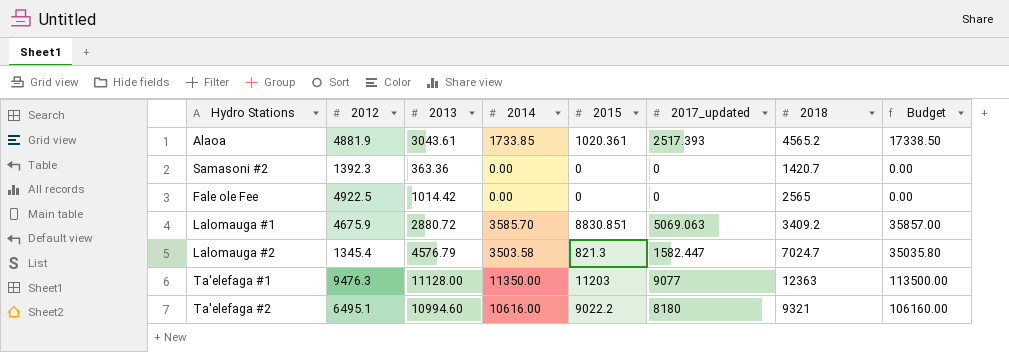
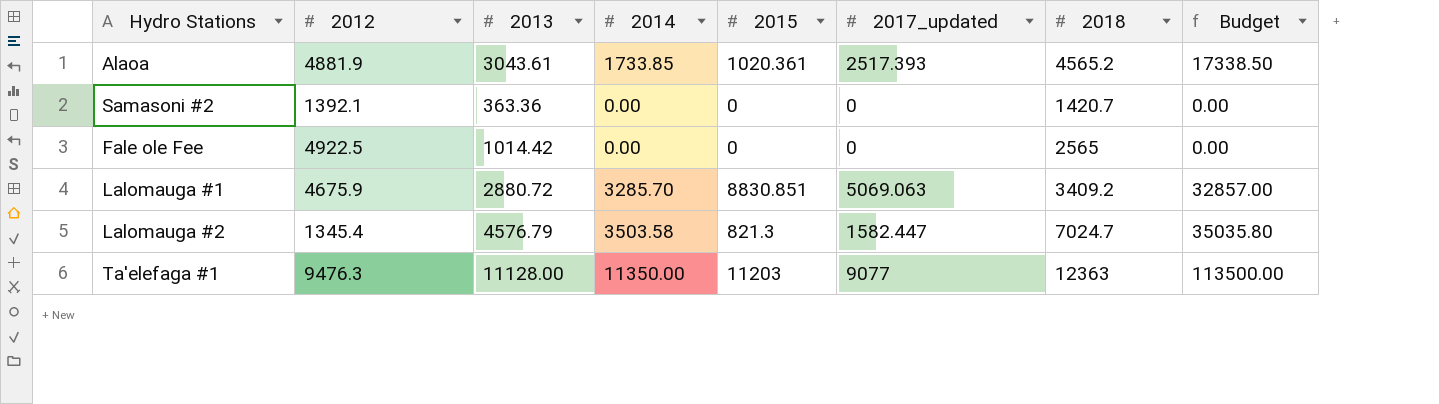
row Ta'elefaga #2: 6495.1 | 10994.60 | 10616.00 | 9022.2 | 8180 | 9321 | 106160.00 -> none
Samasoni #2 | 2012: 1392.3 -> 1392.1
Lalomauga #1 | 2014: 3585.70 -> 3285.70
Lalomauga #1 | Budget: 35857.00 -> 32857.00

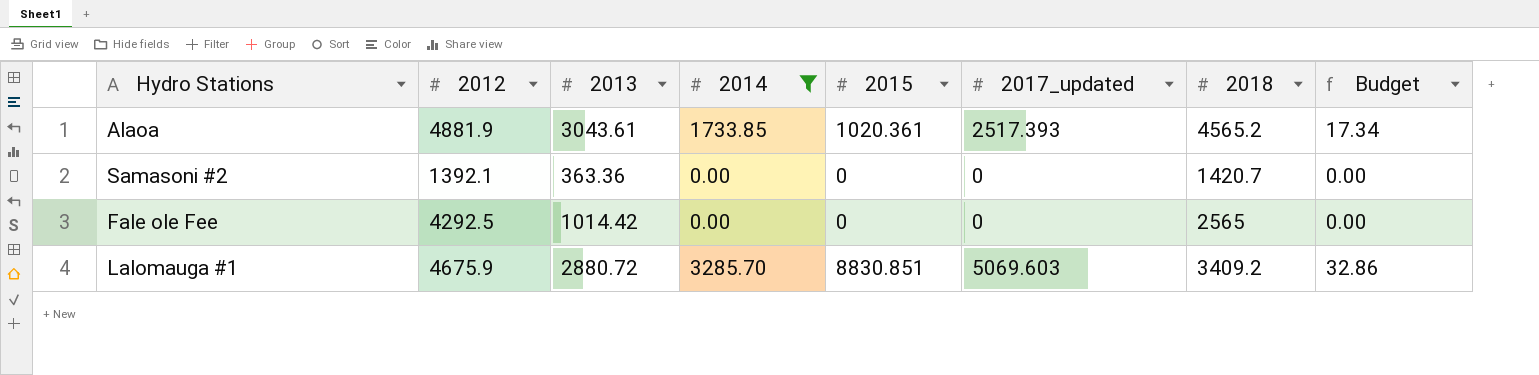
filter: none -> 2014 <= 3285.70
column Budget | formula: [2014] * 10 -> [2014] * 0.01
Fale ole Fee | 2012: 4922.5 -> 4292.5
Lalomauga #1 | 2017_updated: 5069.063 -> 5069.603

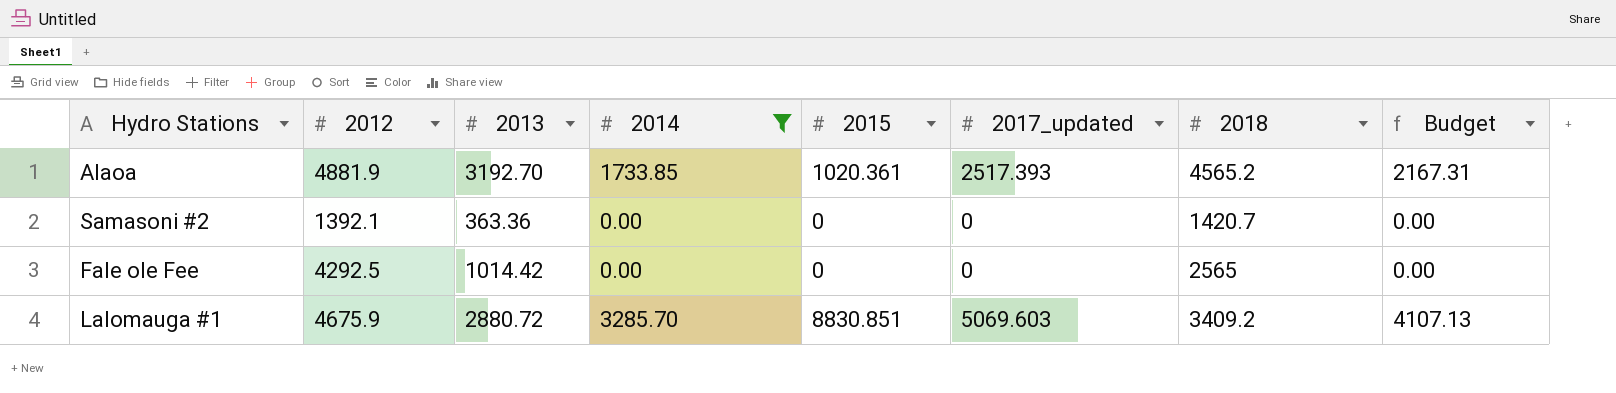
column Budget | formula: [2014] * 0.01 -> [2014] * 1.25
Alaoa | 2013: 3043.61 -> 3192.70

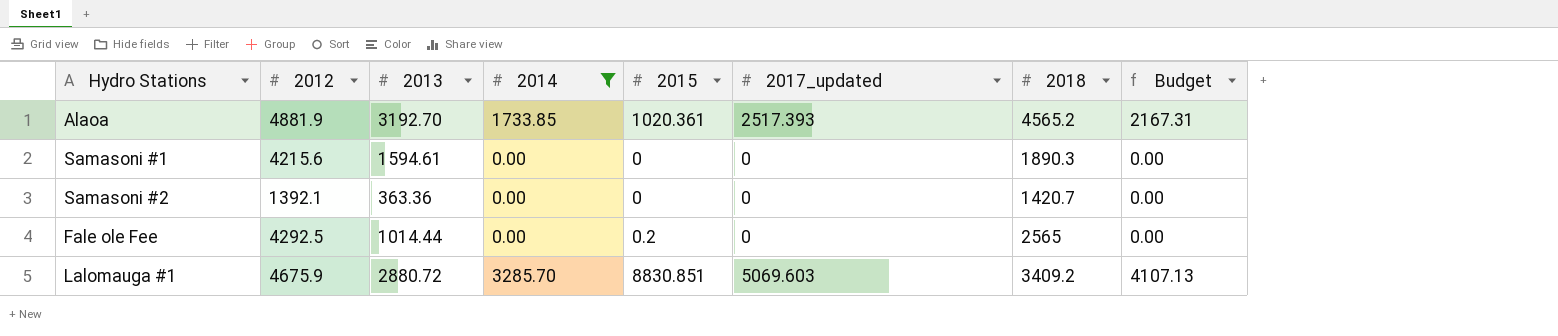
row Samasoni #1: none -> 4215.6 | 1594.61 | 0.00 | 0 | 0 | 1890.3 | 0.00
Fale ole Fee | 2013: 1014.42 -> 1014.44
Fale ole Fee | 2015: 0 -> 0.2

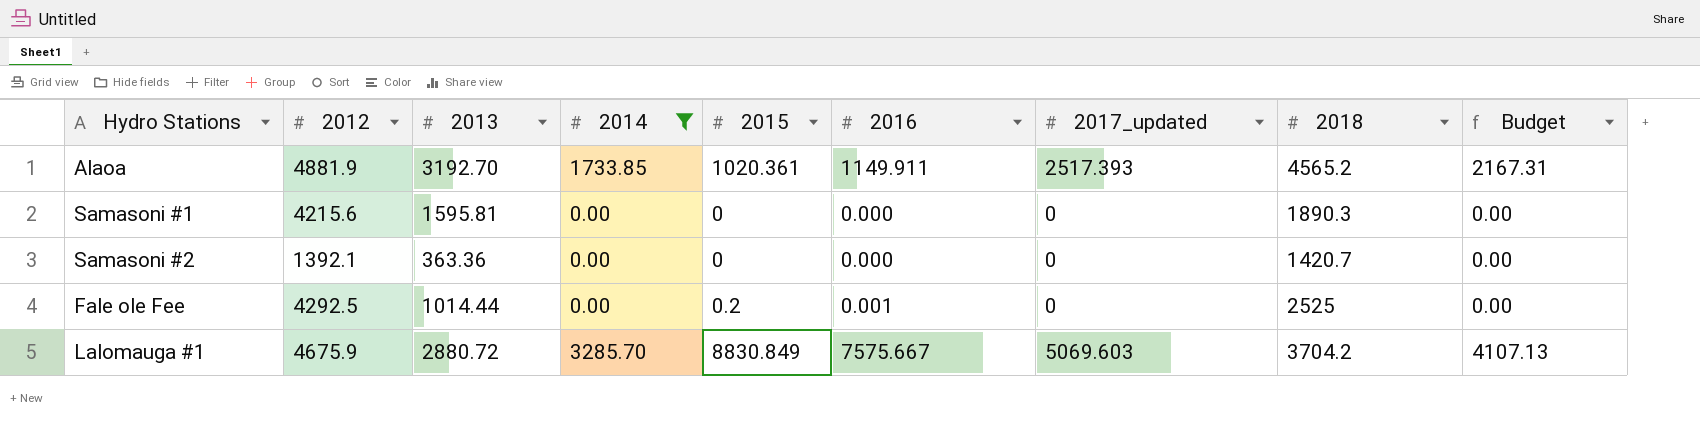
column 2016 | position: none -> 6
Samasoni #1 | 2013: 1594.61 -> 1595.81
Fale ole Fee | 2018: 2565 -> 2525
Lalomauga #1 | 2015: 8830.851 -> 8830.849
Lalomauga #1 | 2018: 3409.2 -> 3704.2

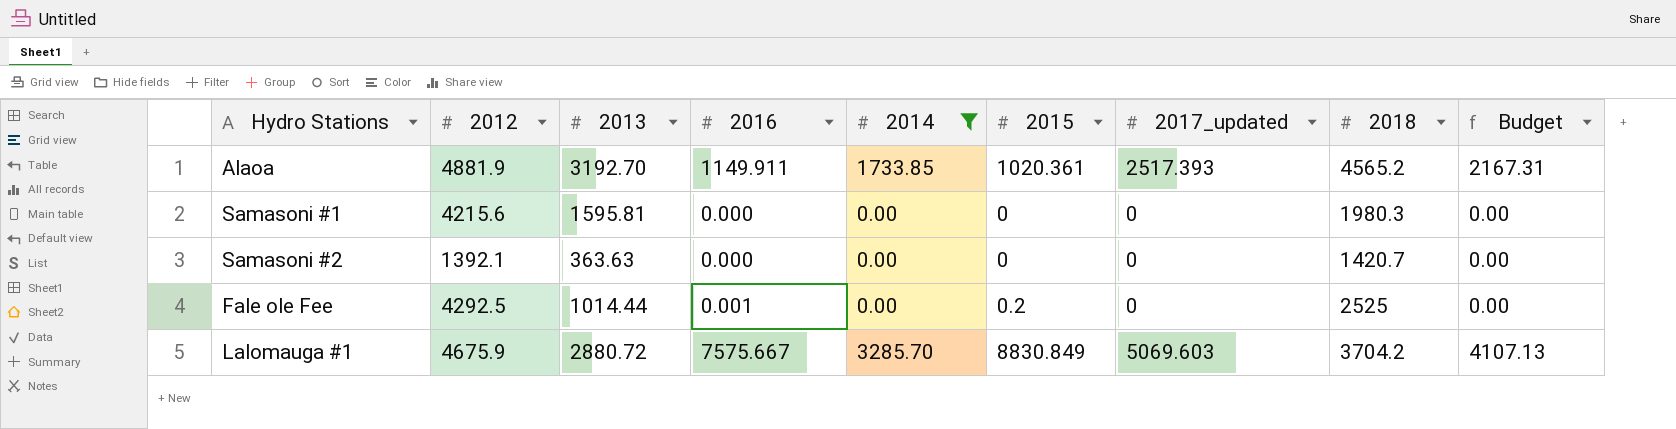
column 2016 | position: 6 -> 4
Samasoni #1 | 2018: 1890.3 -> 1980.3
Samasoni #2 | 2013: 363.36 -> 363.63

